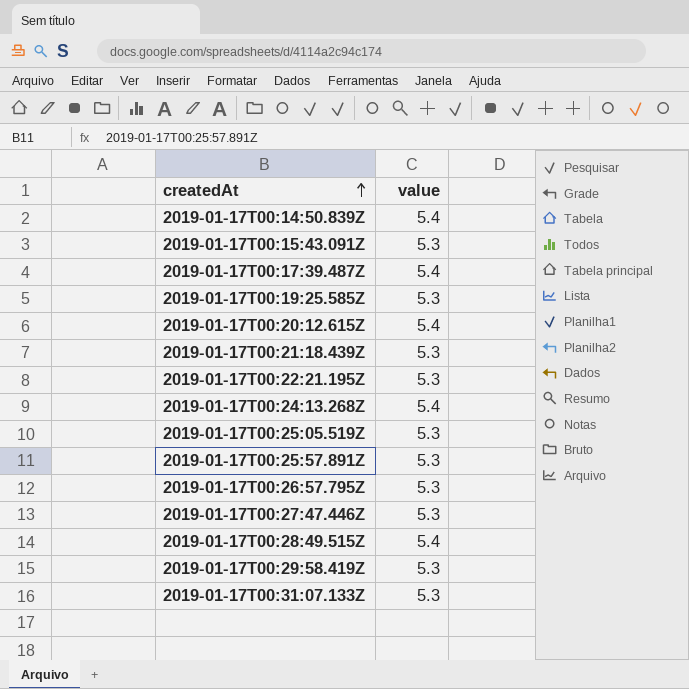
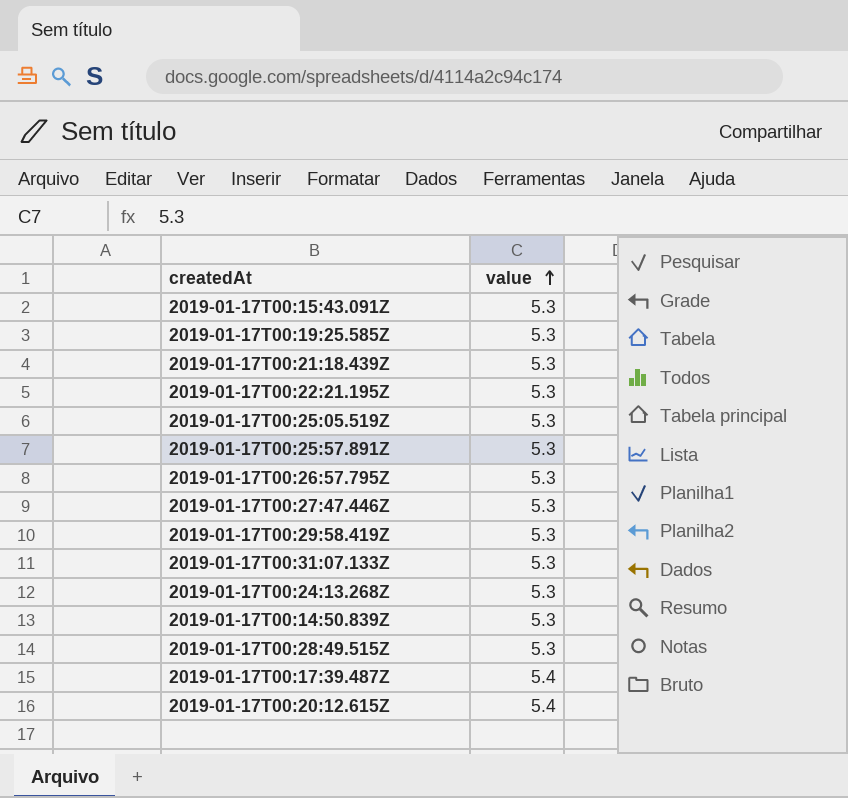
row order: createdAt ascending -> value ascending
2019-01-17T00:24:13.268Z | value: 5.4 -> 5.3
2019-01-17T00:14:50.839Z | value: 5.4 -> 5.3
2019-01-17T00:28:49.515Z | value: 5.4 -> 5.3

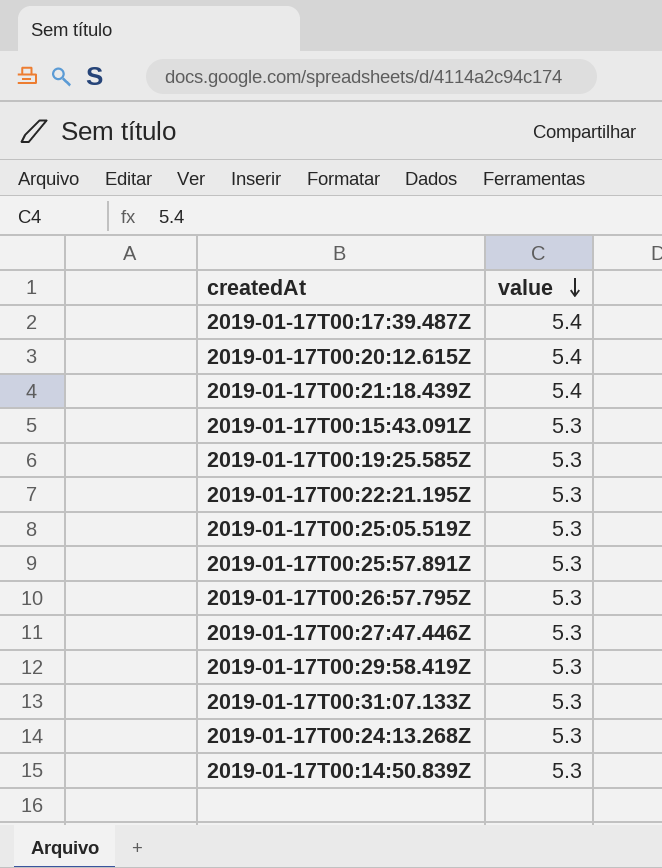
row order: value ascending -> value descending
row 2019-01-17T00:28:49.515Z: 5.3 -> none
2019-01-17T00:21:18.439Z | value: 5.3 -> 5.4

